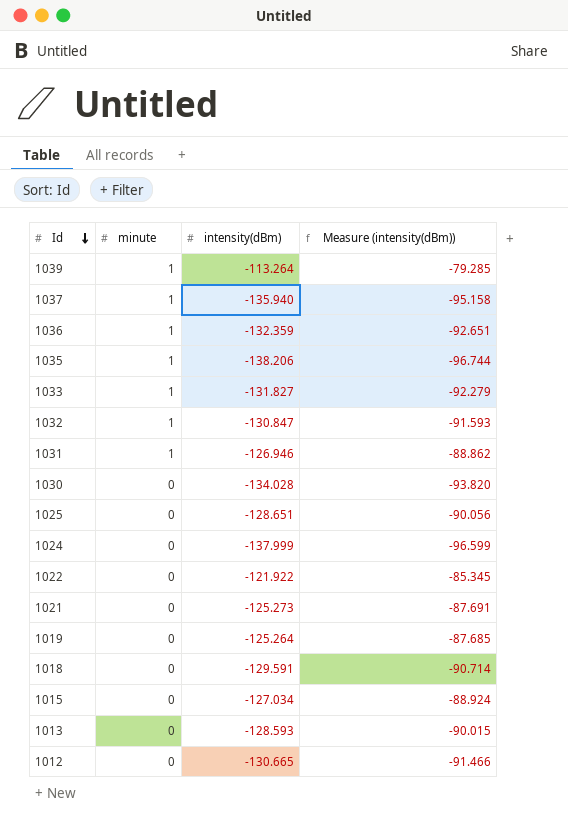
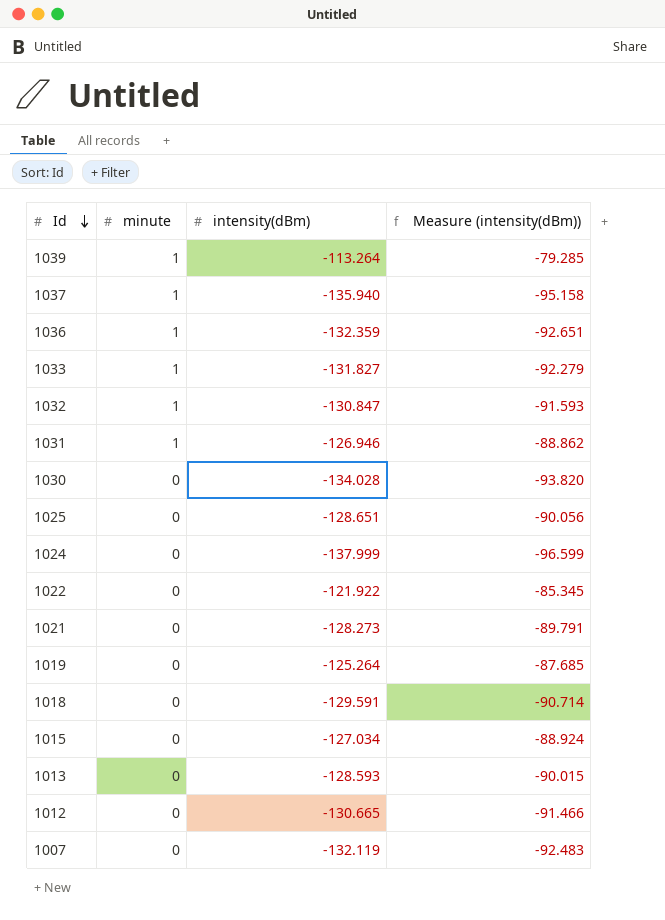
row 1035: 1 | -138.206 | -96.744 -> none
1021 | intensity(dBm): -125.273 -> -128.273
1021 | Measure (intensity(dBm)): -87.691 -> -89.791
row 1007: none -> 0 | -132.119 | -92.483

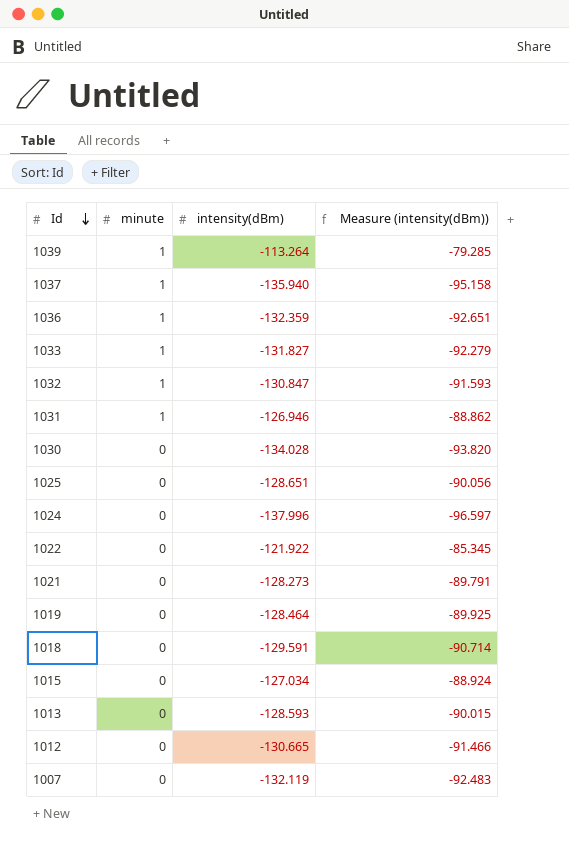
1024 | intensity(dBm): -137.999 -> -137.996
1024 | Measure (intensity(dBm)): -96.599 -> -96.597
1019 | intensity(dBm): -125.264 -> -128.464
1019 | Measure (intensity(dBm)): -87.685 -> -89.925

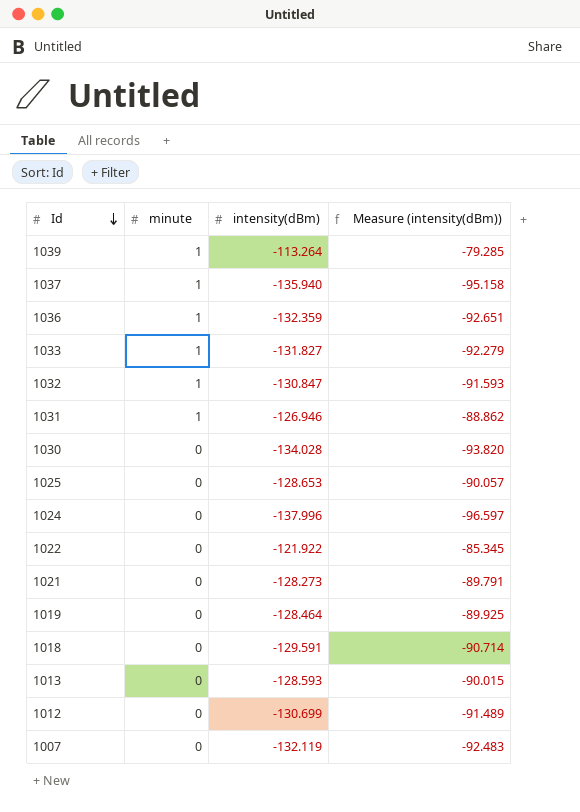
row 1015: 0 | -127.034 | -88.924 -> none
1025 | intensity(dBm): -128.651 -> -128.653
1025 | Measure (intensity(dBm)): -90.056 -> -90.057
1012 | intensity(dBm): -130.665 -> -130.699
1012 | Measure (intensity(dBm)): -91.466 -> -91.489

